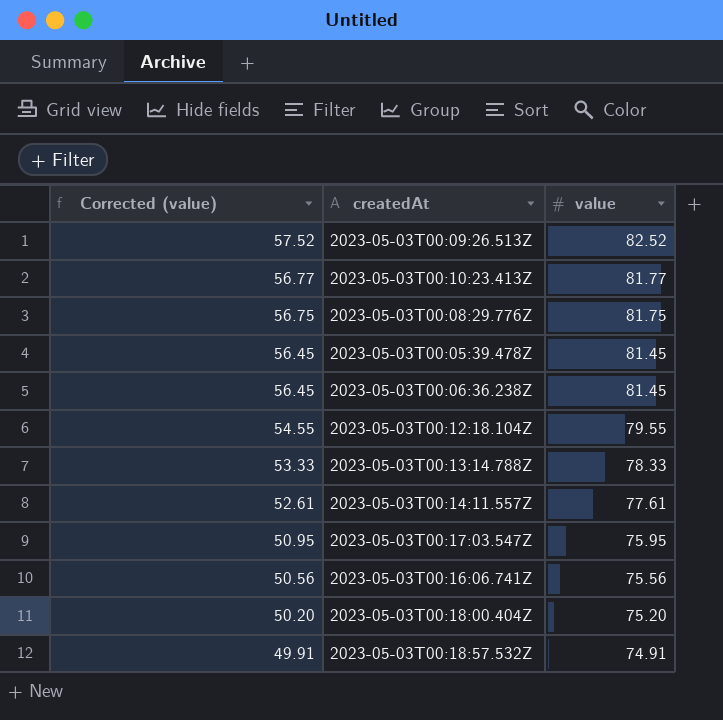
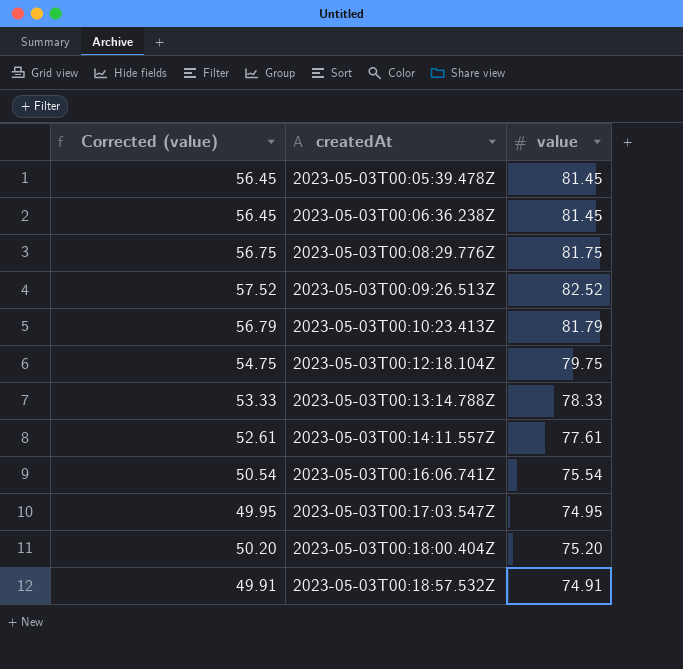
row order: Corrected (value) descending -> createdAt ascending
2023-05-03T00:10:23.413Z | Corrected (value): 56.77 -> 56.79
2023-05-03T00:10:23.413Z | value: 81.77 -> 81.79
2023-05-03T00:12:18.104Z | Corrected (value): 54.55 -> 54.75
2023-05-03T00:12:18.104Z | value: 79.55 -> 79.75
2023-05-03T00:16:06.741Z | Corrected (value): 50.56 -> 50.54
2023-05-03T00:16:06.741Z | value: 75.56 -> 75.54
2023-05-03T00:17:03.547Z | Corrected (value): 50.95 -> 49.95
2023-05-03T00:17:03.547Z | value: 75.95 -> 74.95

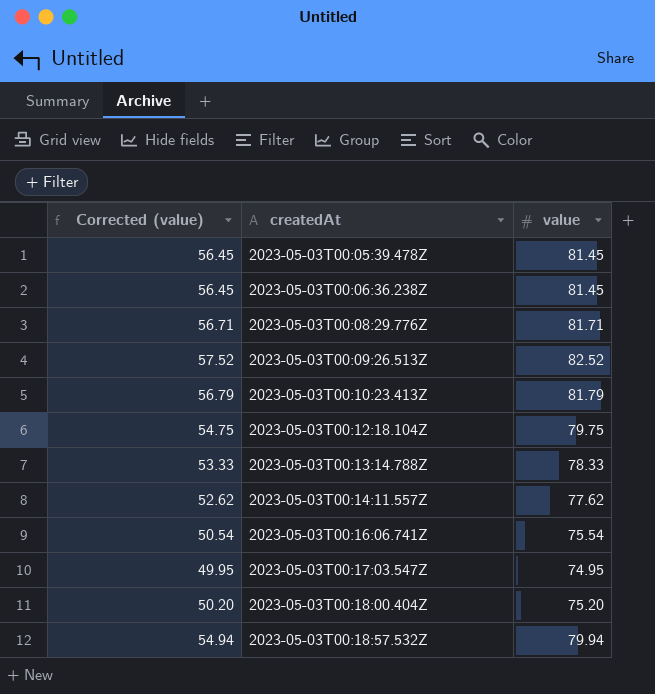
2023-05-03T00:08:29.776Z | Corrected (value): 56.75 -> 56.71
2023-05-03T00:08:29.776Z | value: 81.75 -> 81.71
2023-05-03T00:14:11.557Z | Corrected (value): 52.61 -> 52.62
2023-05-03T00:14:11.557Z | value: 77.61 -> 77.62
2023-05-03T00:18:57.532Z | Corrected (value): 49.91 -> 54.94
2023-05-03T00:18:57.532Z | value: 74.91 -> 79.94

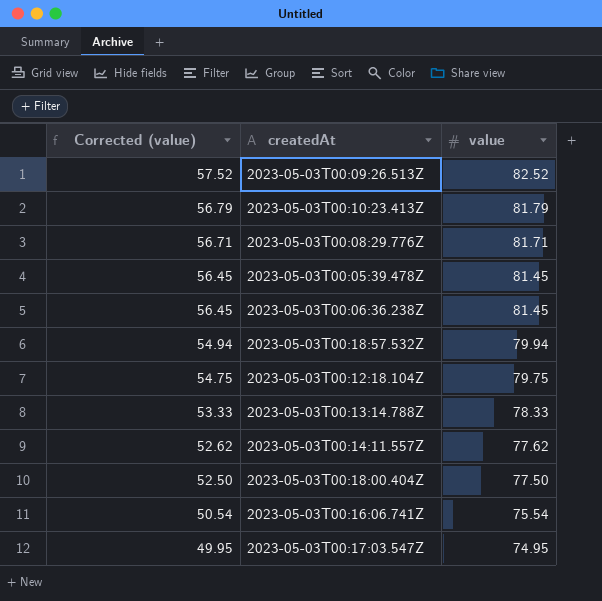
row order: createdAt ascending -> Corrected (value) descending
2023-05-03T00:18:00.404Z | Corrected (value): 50.20 -> 52.50
2023-05-03T00:18:00.404Z | value: 75.20 -> 77.50

